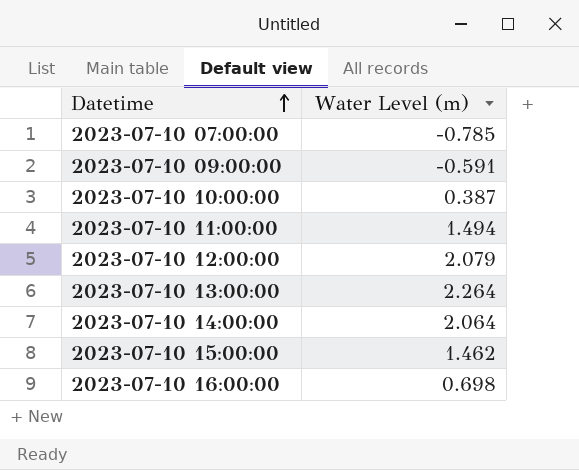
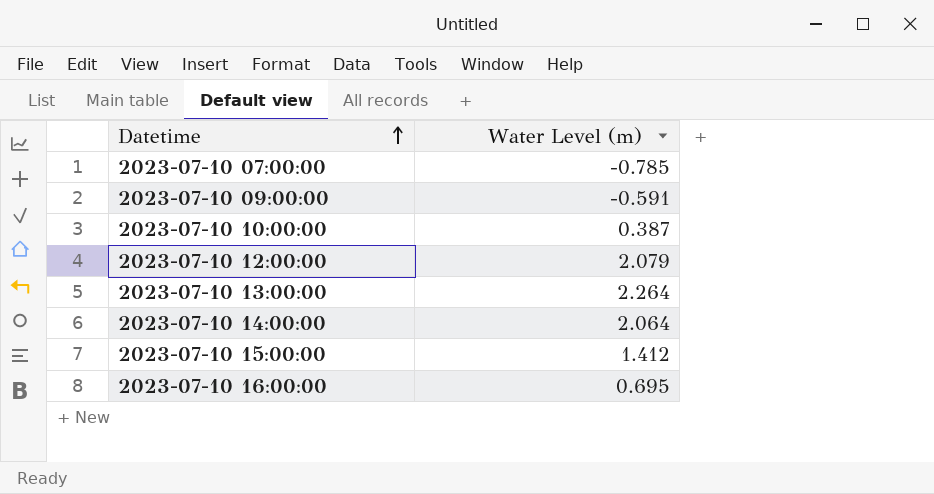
row 2023-07-10 11:00:00: 1.494 -> none
2023-07-10 15:00:00 | Water Level (m): 1.462 -> 1.412
2023-07-10 16:00:00 | Water Level (m): 0.698 -> 0.695

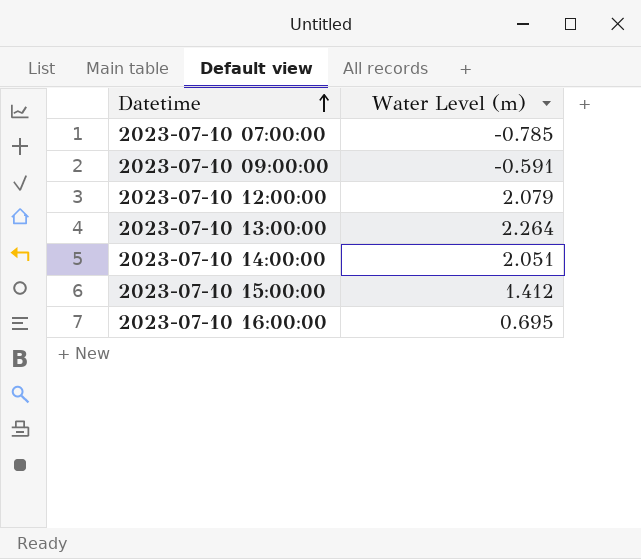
row 2023-07-10 10:00:00: 0.387 -> none
2023-07-10 14:00:00 | Water Level (m): 2.064 -> 2.051

